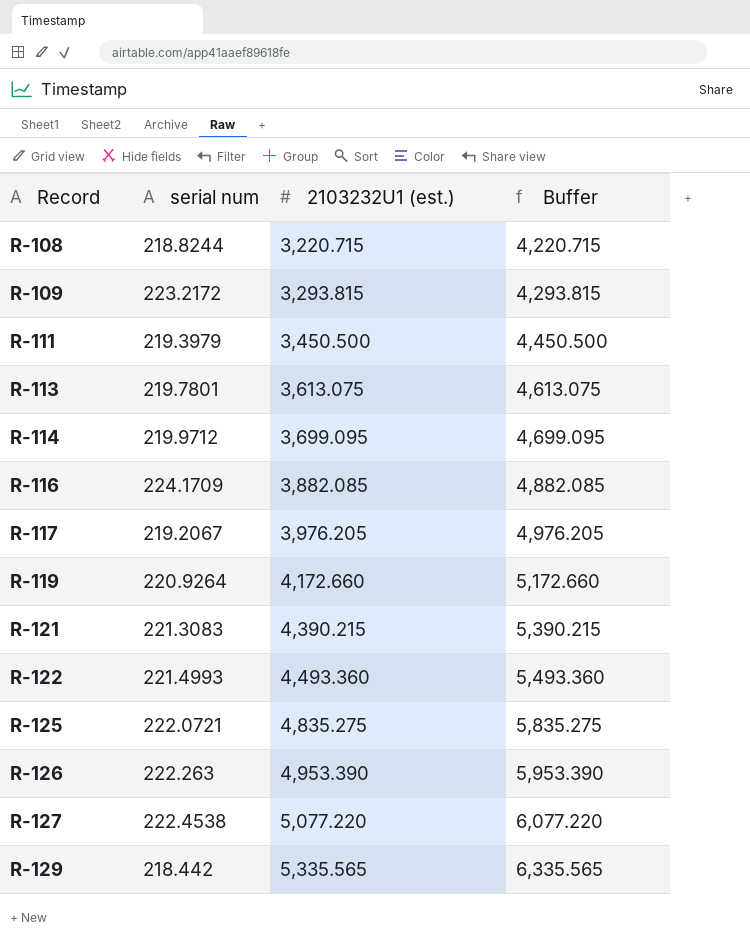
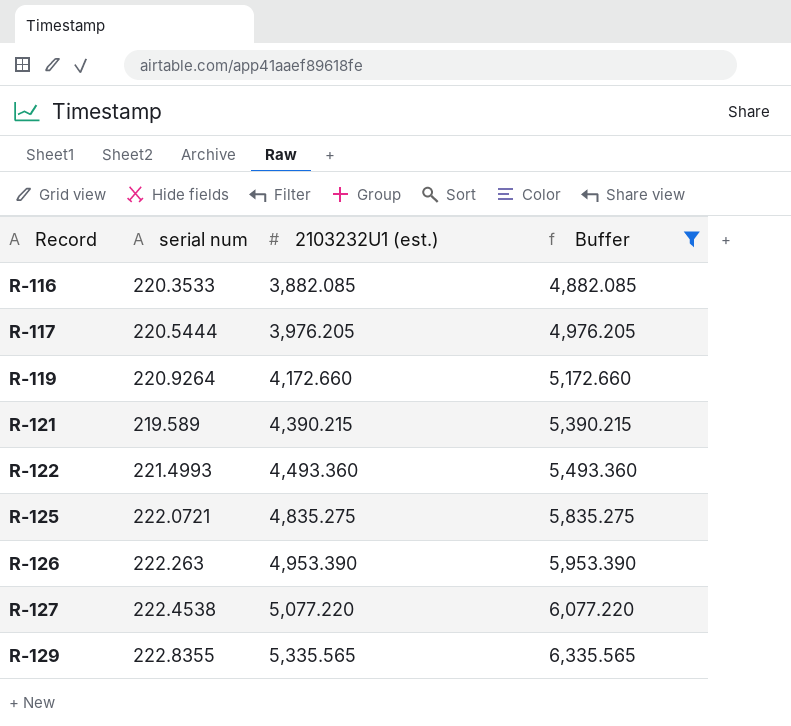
filter: none -> Buffer >= 4,882.085
R-116 | serial num: 224.1709 -> 220.3533
R-117 | serial num: 219.2067 -> 220.5444
R-121 | serial num: 221.3083 -> 219.589
R-129 | serial num: 218.442 -> 222.8355

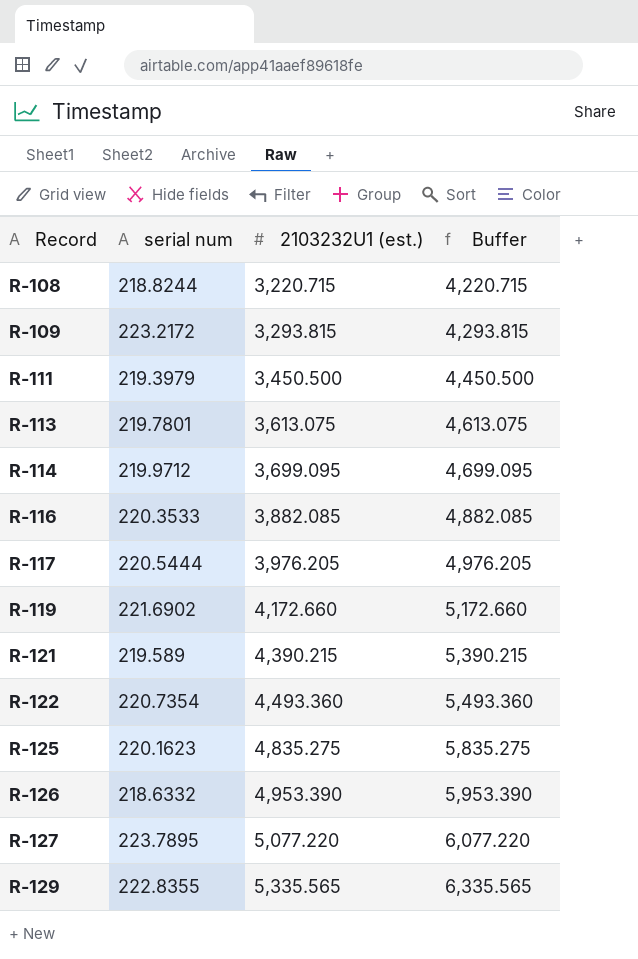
filter: Buffer >= 4,882.085 -> none
R-119 | serial num: 220.9264 -> 221.6902
R-122 | serial num: 221.4993 -> 220.7354
R-125 | serial num: 222.0721 -> 220.1623
R-126 | serial num: 222.263 -> 218.6332
R-127 | serial num: 222.4538 -> 223.7895

